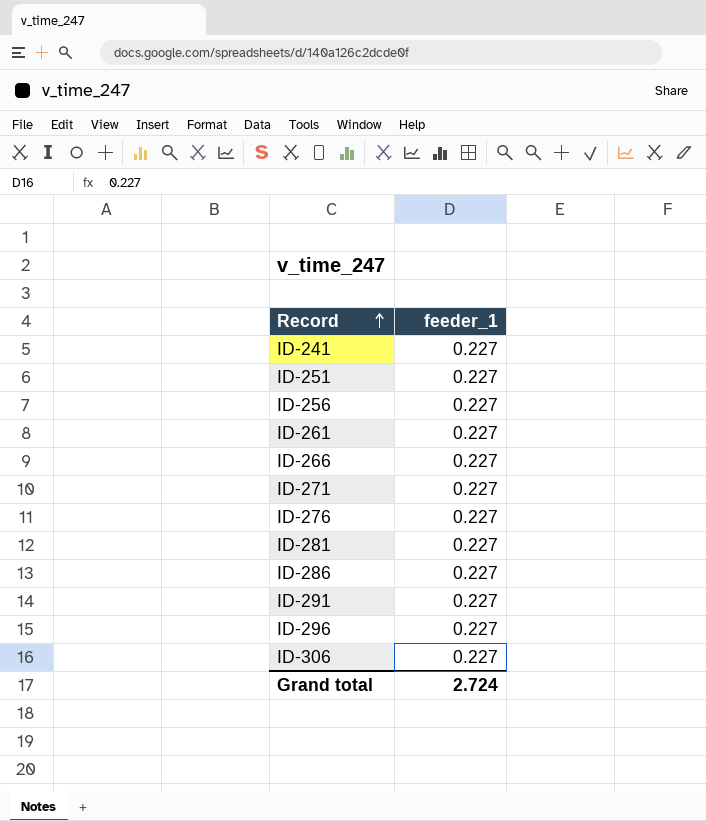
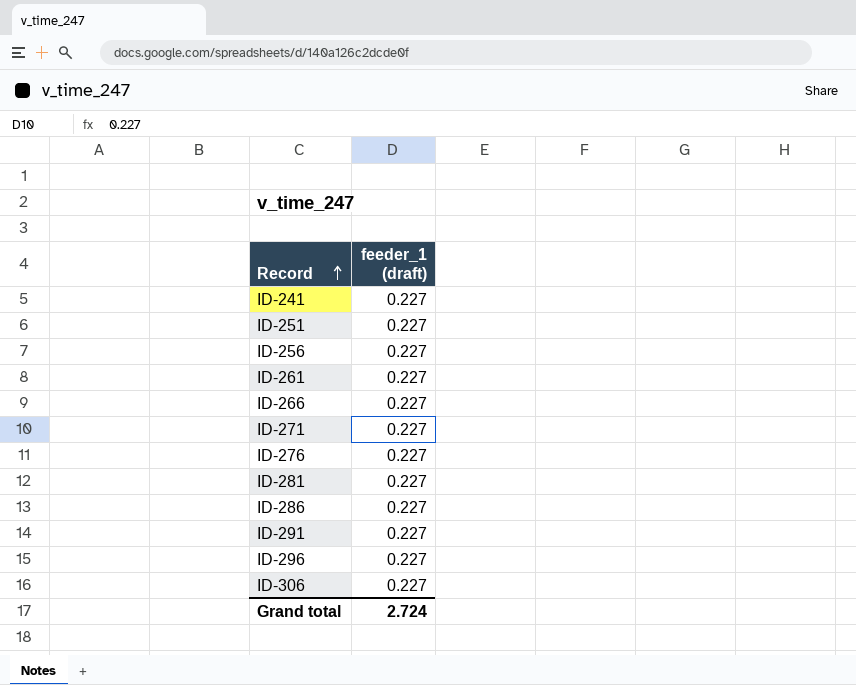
column name: feeder_1 -> feeder_1 (draft)

